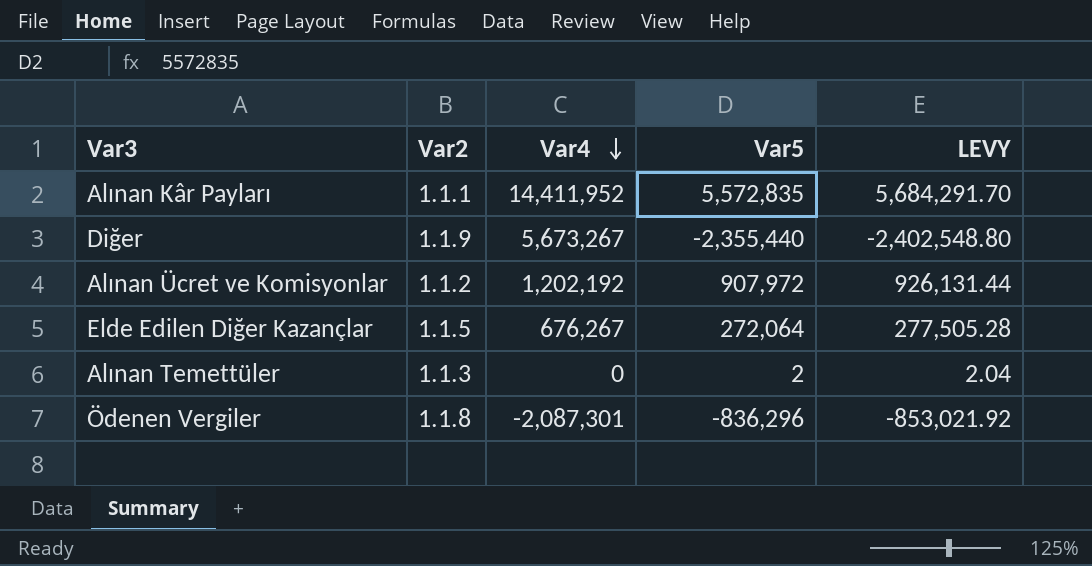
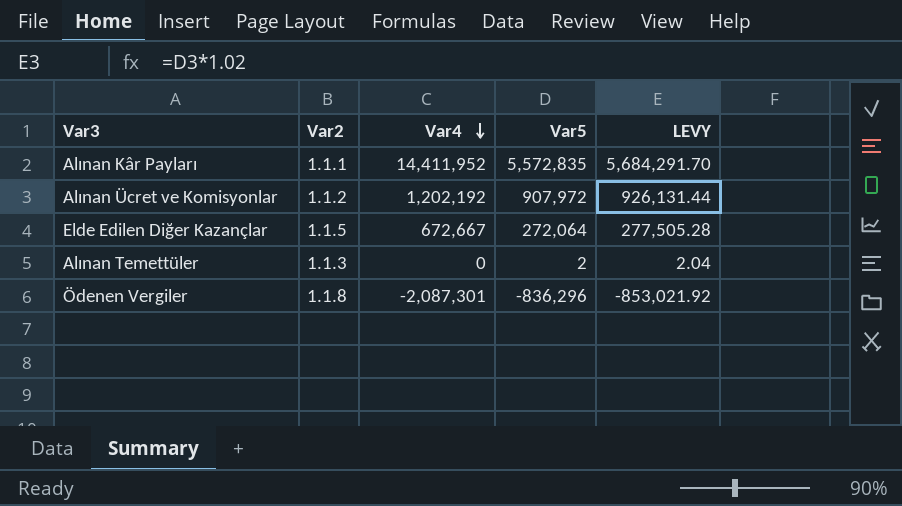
row Diğer: 1.1.9 | 5,673,267 | -2,355,440 | -2,402,548.80 -> none
Elde Edilen Diğer Kazançlar | Var4: 676,267 -> 672,667

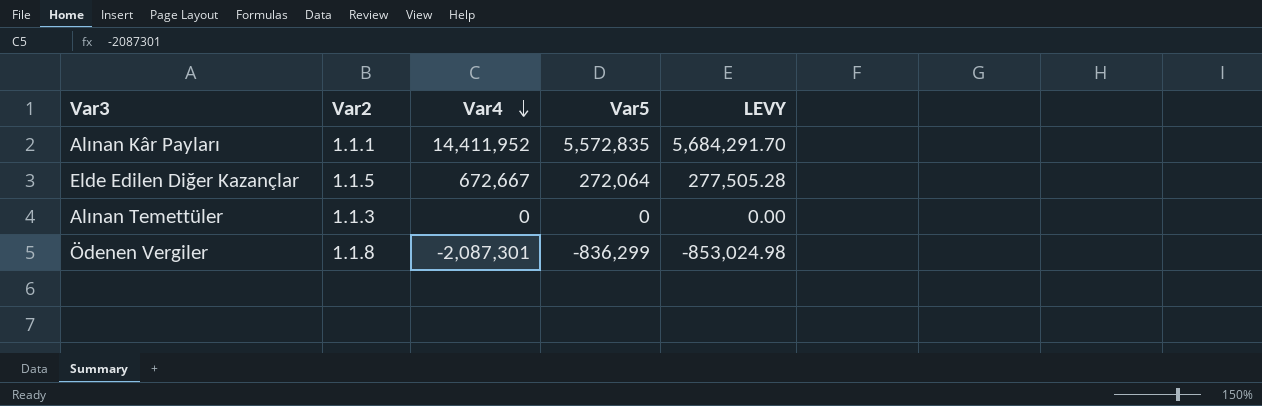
row Alınan Ücret ve Komisyonlar: 1.1.2 | 1,202,192 | 907,972 | 926,131.44 -> none
Alınan Temettüler | Var5: 2 -> 0
Alınan Temettüler | LEVY: 2.04 -> 0.00
Ödenen Vergiler | Var5: -836,296 -> -836,299
Ödenen Vergiler | LEVY: -853,021.92 -> -853,024.98

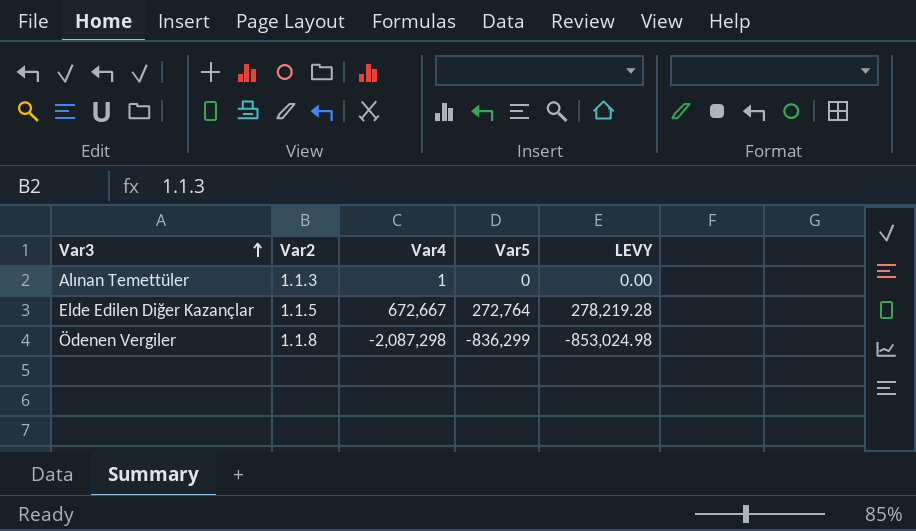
row order: Var4 descending -> Var3 ascending
row Alınan Kâr Payları: 1.1.1 | 14,411,952 | 5,572,835 | 5,684,291.70 -> none
Alınan Temettüler | Var4: 0 -> 1
Elde Edilen Diğer Kazançlar | Var5: 272,064 -> 272,764
Elde Edilen Diğer Kazançlar | LEVY: 277,505.28 -> 278,219.28
Ödenen Vergiler | Var4: -2,087,301 -> -2,087,298

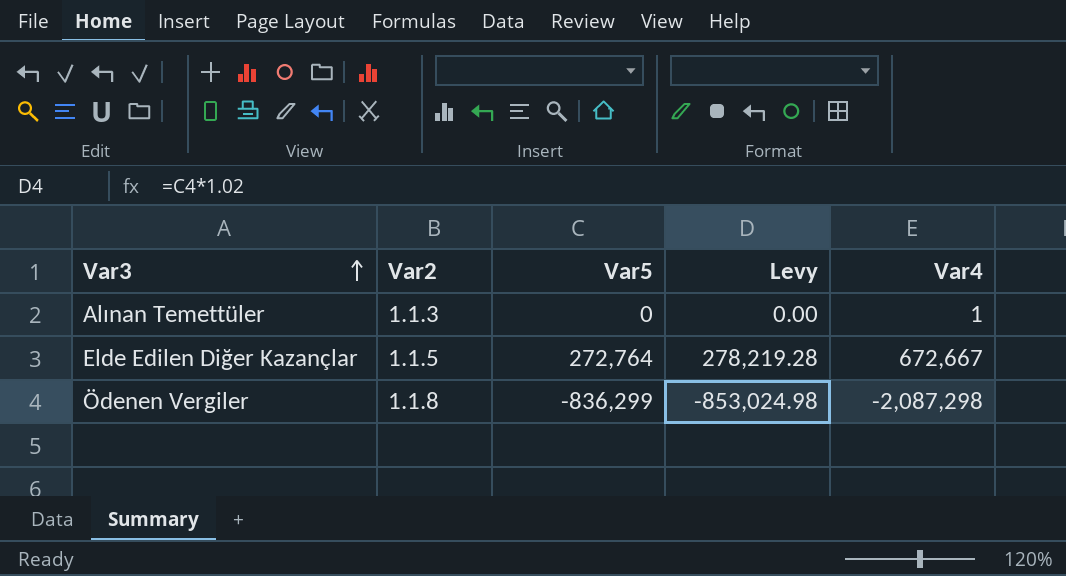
column name: LEVY -> Levy
column Var4 | position: 3 -> 5

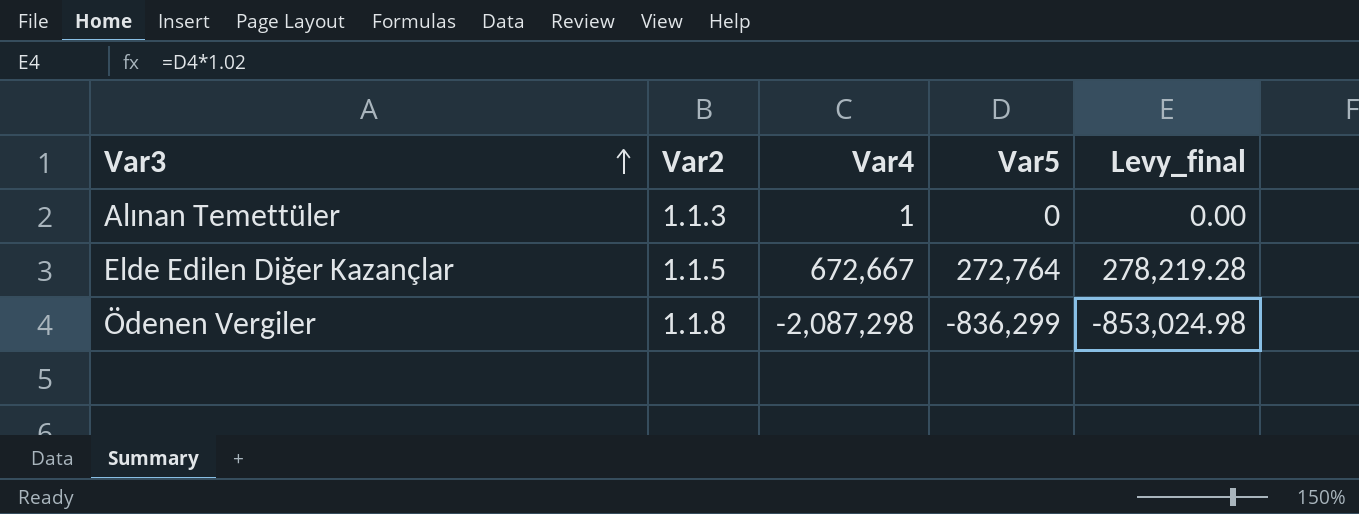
column Var4 | position: 5 -> 3
column name: Levy -> Levy_final

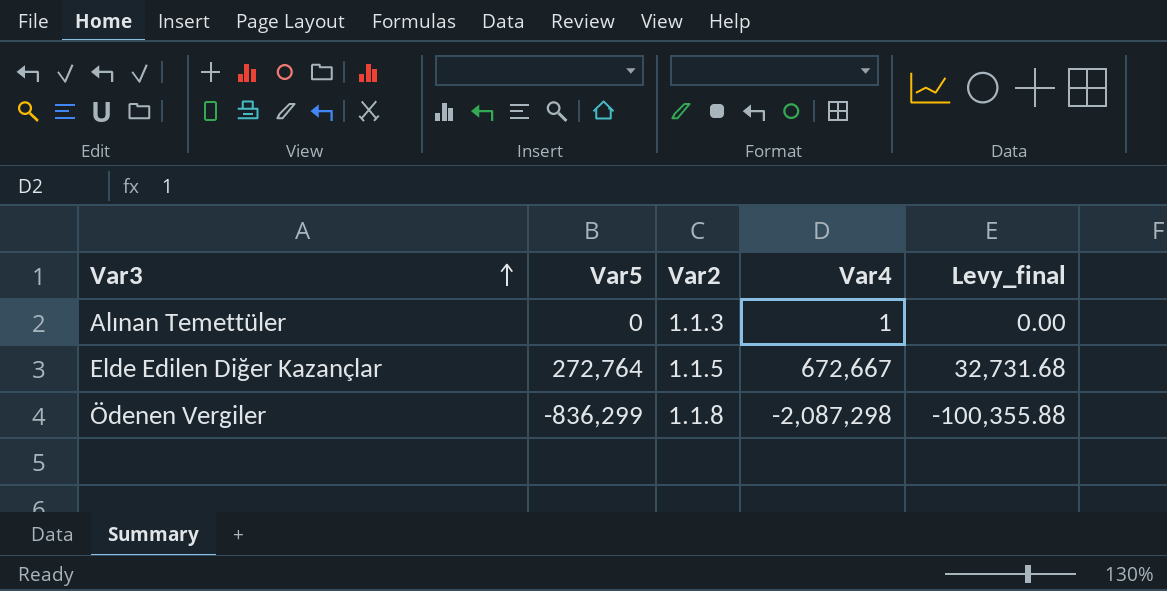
column Var5 | position: 4 -> 2
column Levy_final | formula: [Var5] * 1.02 -> [Var5] * 0.12

